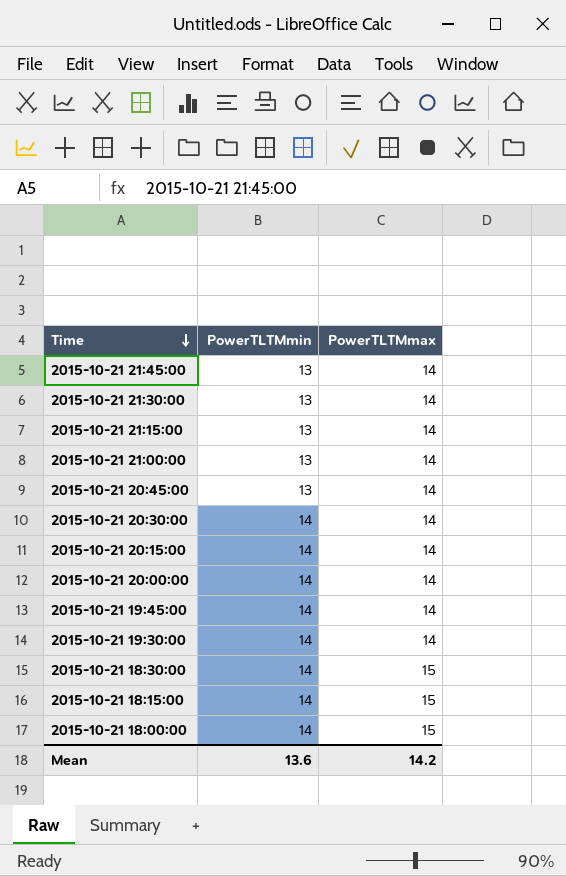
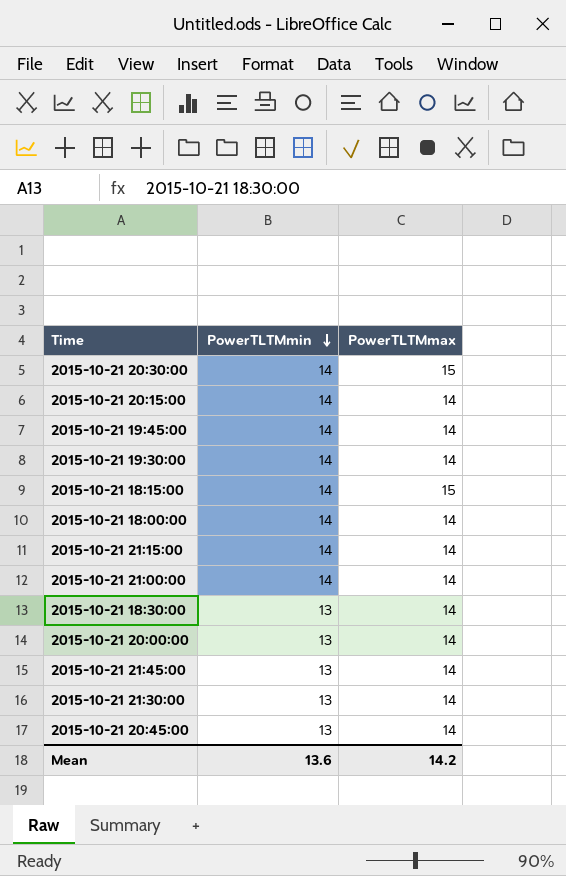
row order: Time descending -> PowerTLTMmin descending
2015-10-21 20:30:00 | PowerTLTMmax: 14 -> 15
2015-10-21 18:00:00 | PowerTLTMmax: 15 -> 14
2015-10-21 21:15:00 | PowerTLTMmin: 13 -> 14
2015-10-21 21:00:00 | PowerTLTMmin: 13 -> 14
2015-10-21 18:30:00 | PowerTLTMmin: 14 -> 13
2015-10-21 18:30:00 | PowerTLTMmax: 15 -> 14
2015-10-21 20:00:00 | PowerTLTMmin: 14 -> 13

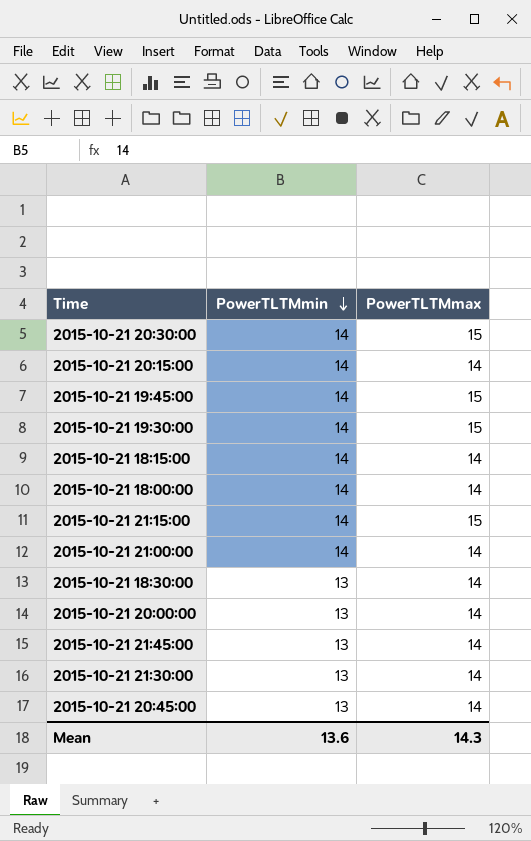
2015-10-21 19:45:00 | PowerTLTMmax: 14 -> 15
2015-10-21 19:30:00 | PowerTLTMmax: 14 -> 15
2015-10-21 18:15:00 | PowerTLTMmax: 15 -> 14
2015-10-21 21:15:00 | PowerTLTMmax: 14 -> 15
Mean | PowerTLTMmax: 14.2 -> 14.3

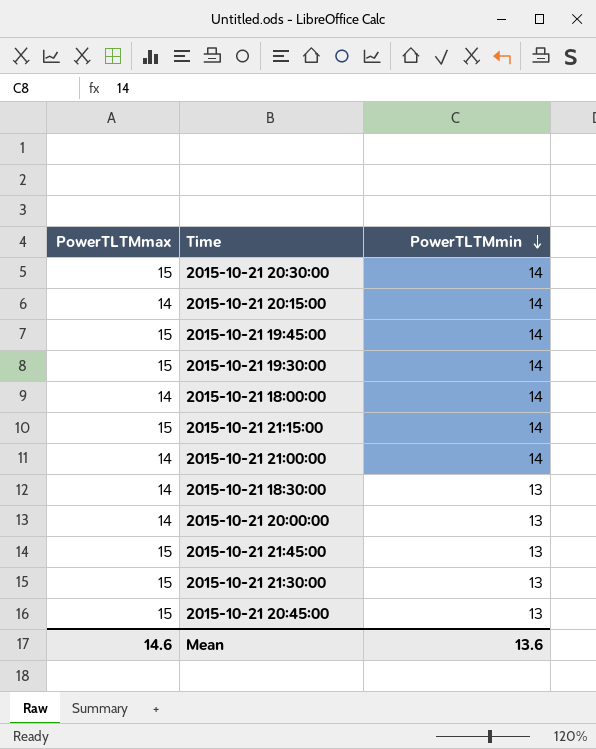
column PowerTLTMmax | position: 3 -> 1
row 2015-10-21 18:15:00: 14 | 14 -> none
2015-10-21 21:45:00 | PowerTLTMmax: 14 -> 15
2015-10-21 21:30:00 | PowerTLTMmax: 14 -> 15
2015-10-21 20:45:00 | PowerTLTMmax: 14 -> 15
Mean | PowerTLTMmax: 14.3 -> 14.6

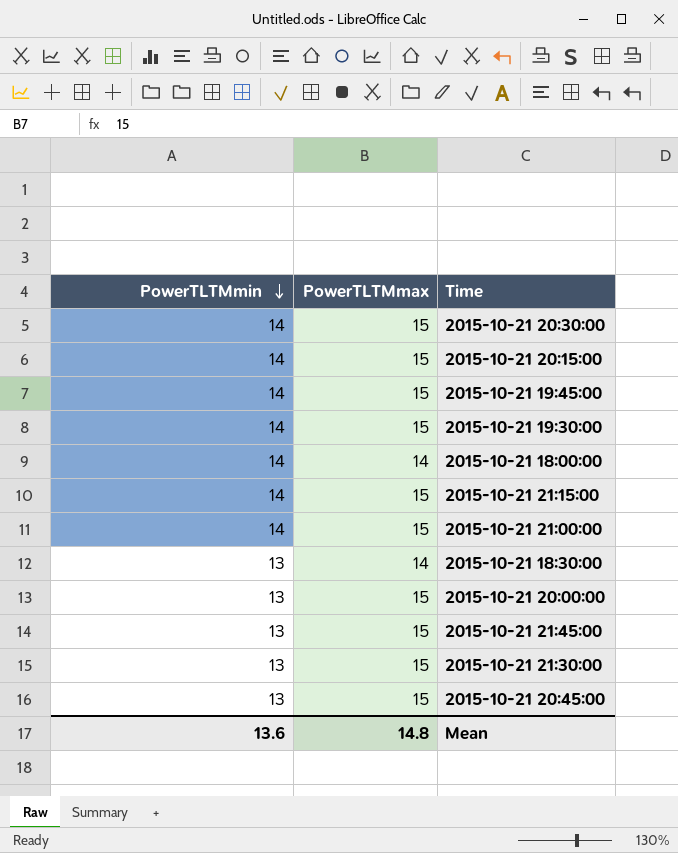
column PowerTLTMmin | position: 3 -> 1
2015-10-21 20:15:00 | PowerTLTMmax: 14 -> 15
2015-10-21 21:00:00 | PowerTLTMmax: 14 -> 15
2015-10-21 20:00:00 | PowerTLTMmax: 14 -> 15
Mean | PowerTLTMmax: 14.6 -> 14.8

